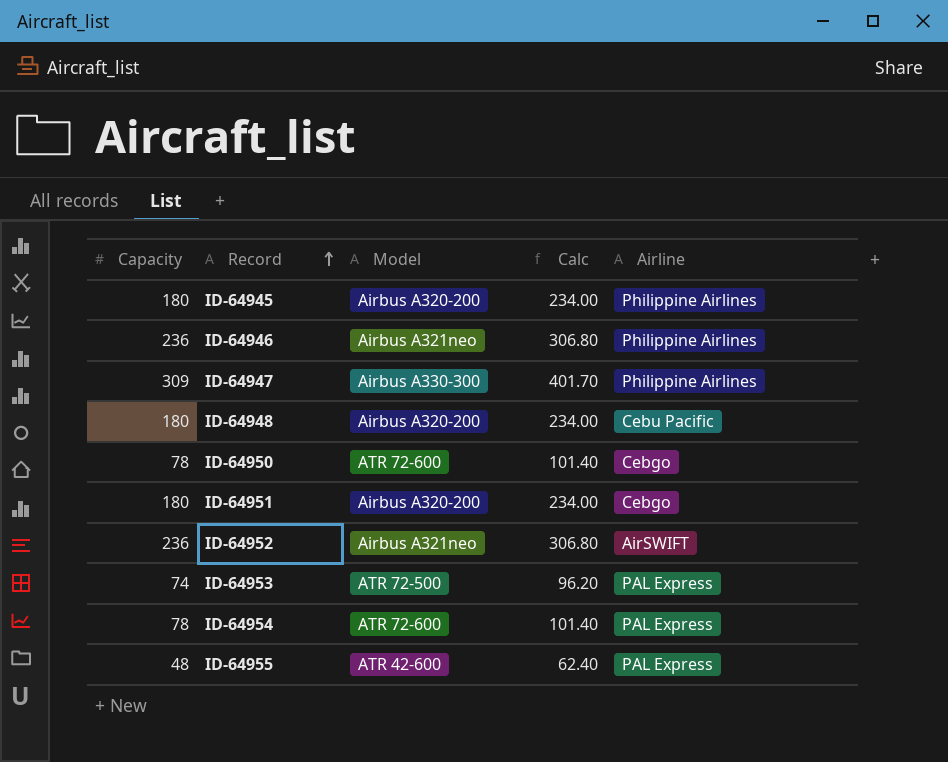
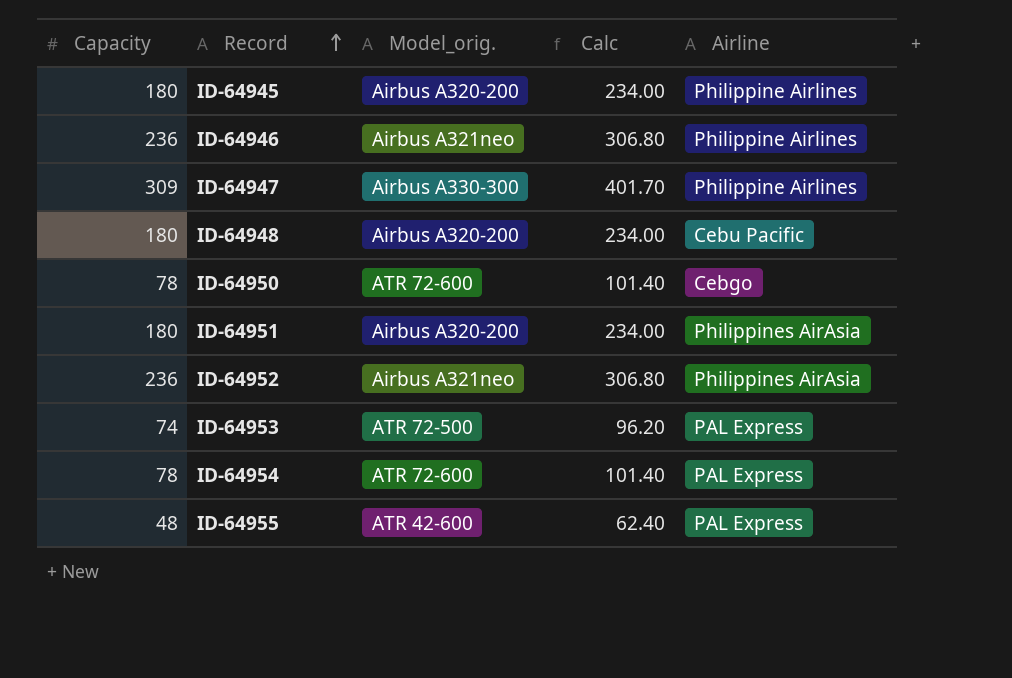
column name: Model -> Model_orig.
ID-64951 | Airline: Cebgo -> Philippines AirAsia
ID-64952 | Airline: AirSWIFT -> Philippines AirAsia

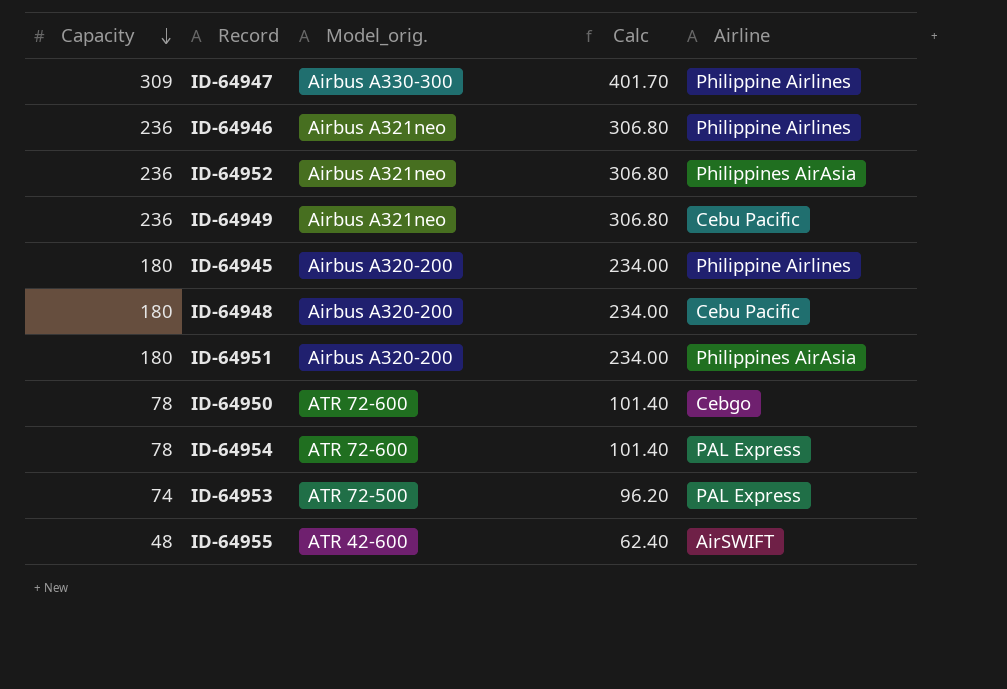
row order: Record ascending -> Capacity descending
row ID-64949: none -> 236 | Airbus A321neo | 306.80 | Cebu Pacific
ID-64955 | Airline: PAL Express -> AirSWIFT

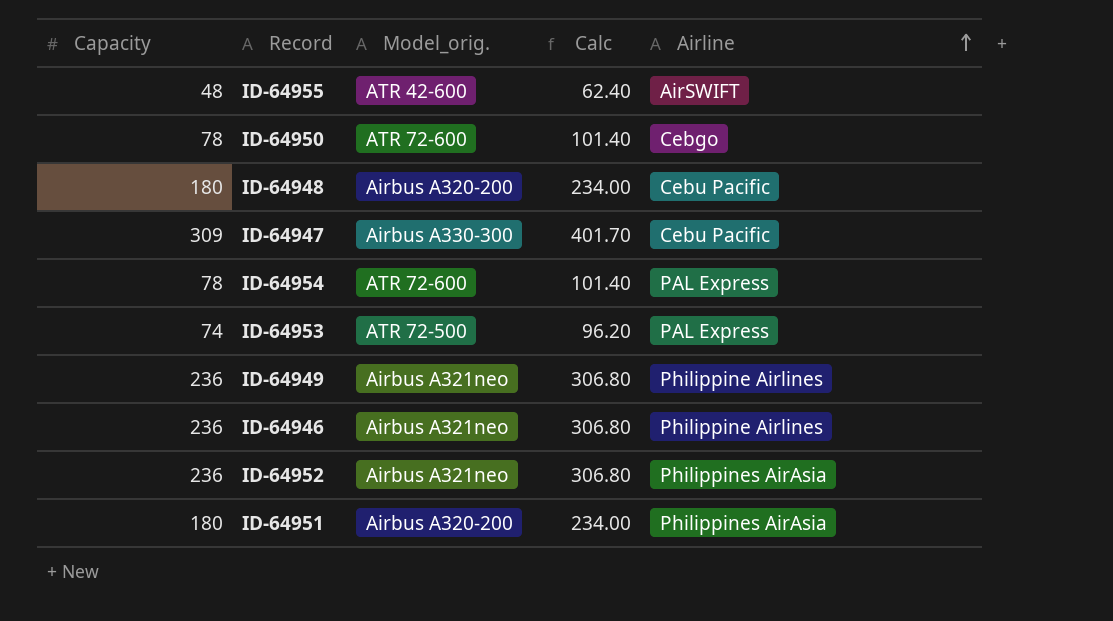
row order: Capacity descending -> Airline ascending
row ID-64945: 180 | Airbus A320-200 | 234.00 | Philippine Airlines -> none
ID-64947 | Airline: Philippine Airlines -> Cebu Pacific
ID-64949 | Airline: Cebu Pacific -> Philippine Airlines

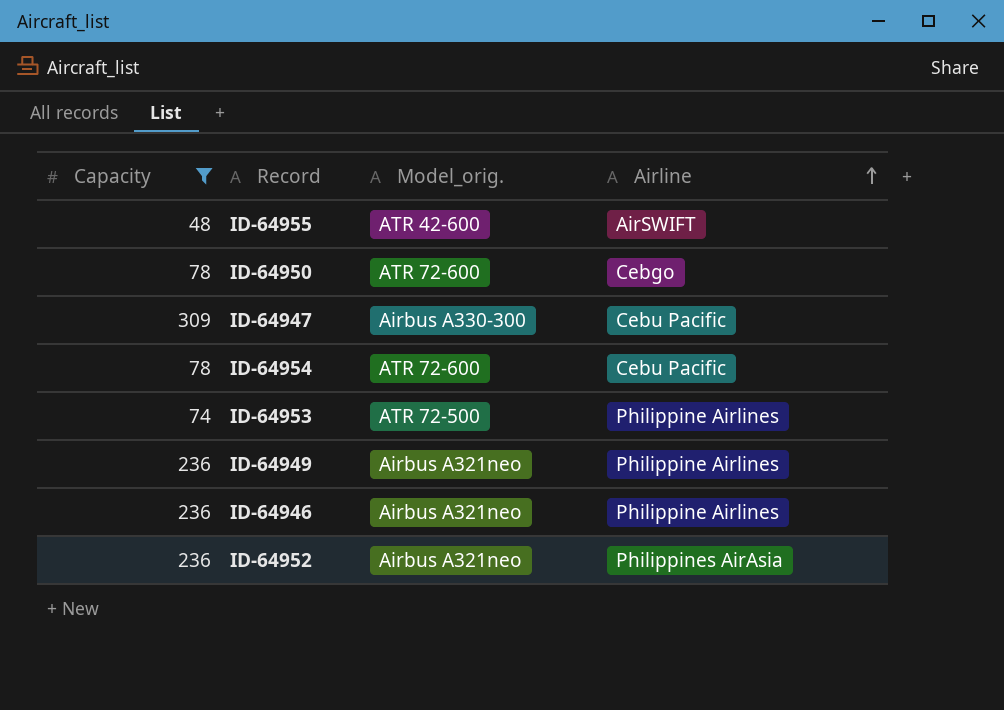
filter: none -> Capacity != 180
column Calc | formula: [Capacity] * 1.3 -> none
ID-64954 | Airline: PAL Express -> Cebu Pacific
ID-64953 | Airline: PAL Express -> Philippine Airlines

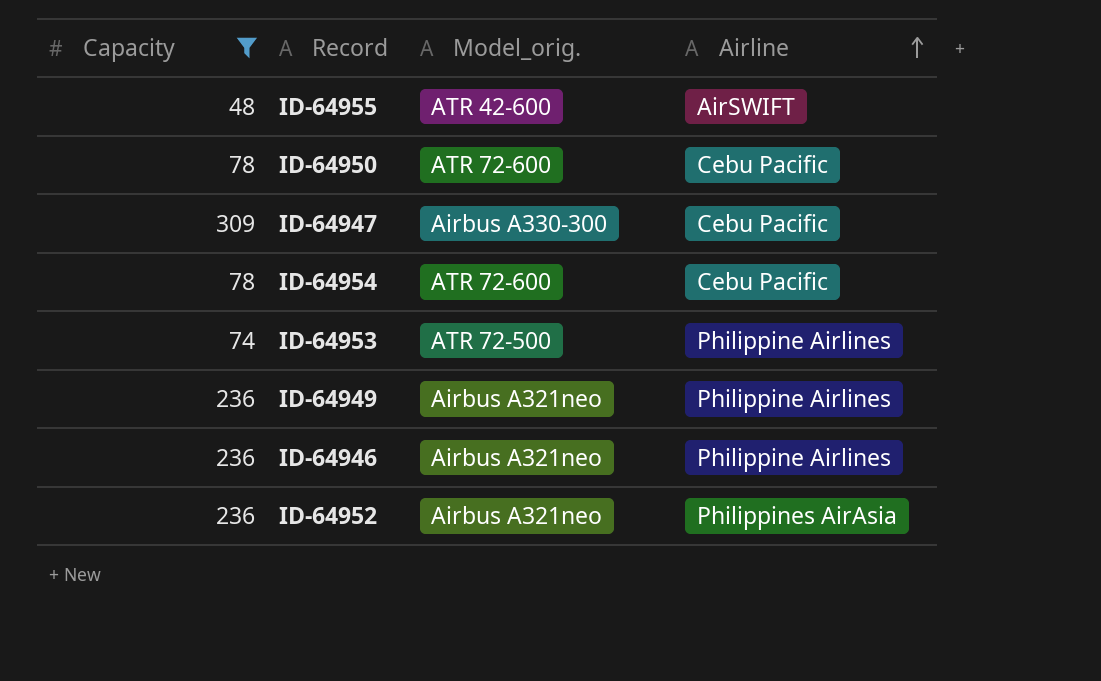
ID-64950 | Airline: Cebgo -> Cebu Pacific

